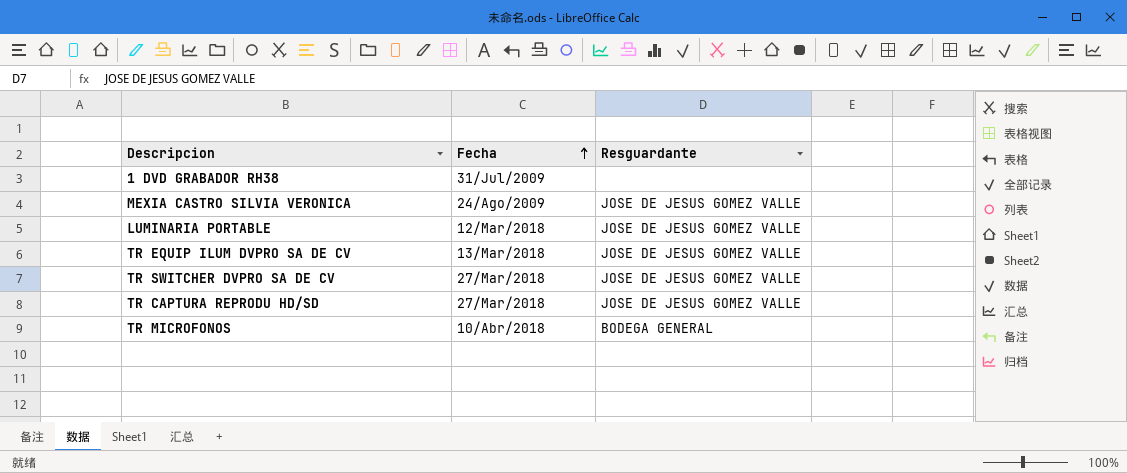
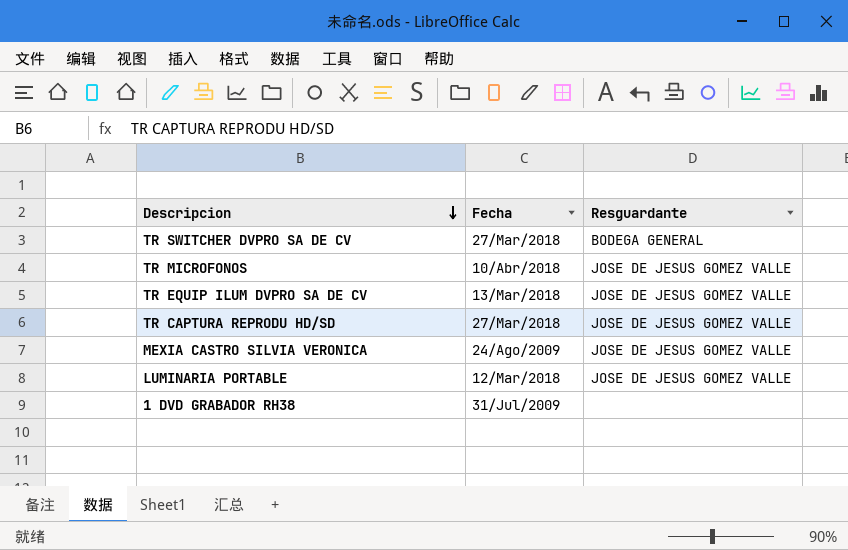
row order: Fecha ascending -> Descripcion descending
TR SWITCHER DVPRO SA DE CV | Resguardante: JOSE DE JESUS GOMEZ VALLE -> BODEGA GENERAL
TR MICROFONOS | Resguardante: BODEGA GENERAL -> JOSE DE JESUS GOMEZ VALLE

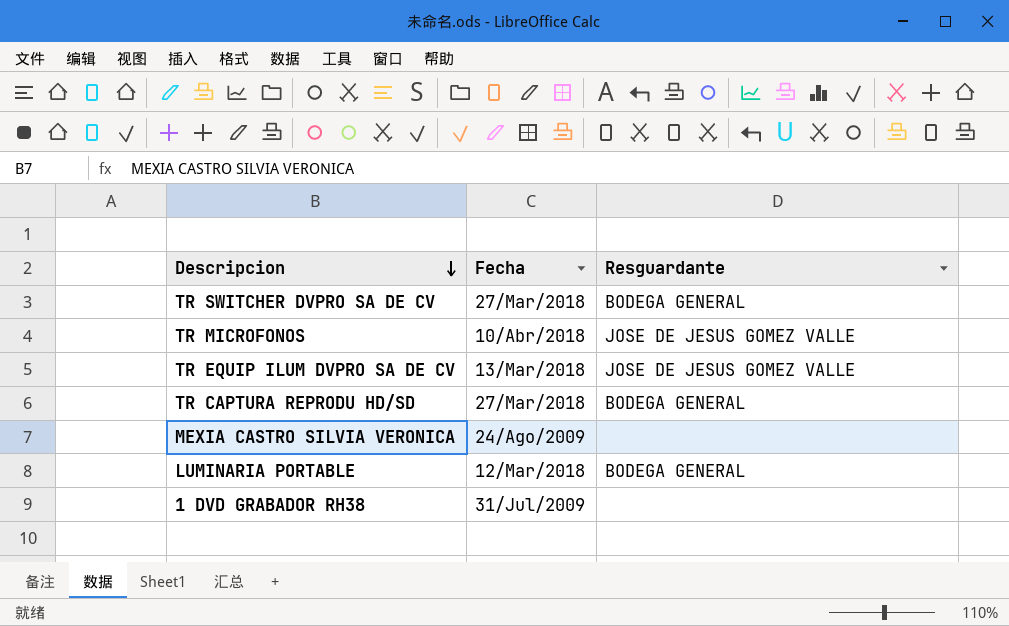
TR CAPTURA REPRODU HD/SD | Resguardante: JOSE DE JESUS GOMEZ VALLE -> BODEGA GENERAL
MEXIA CASTRO SILVIA VERONICA | Resguardante: JOSE DE JESUS GOMEZ VALLE -> none
LUMINARIA PORTABLE | Resguardante: JOSE DE JESUS GOMEZ VALLE -> BODEGA GENERAL

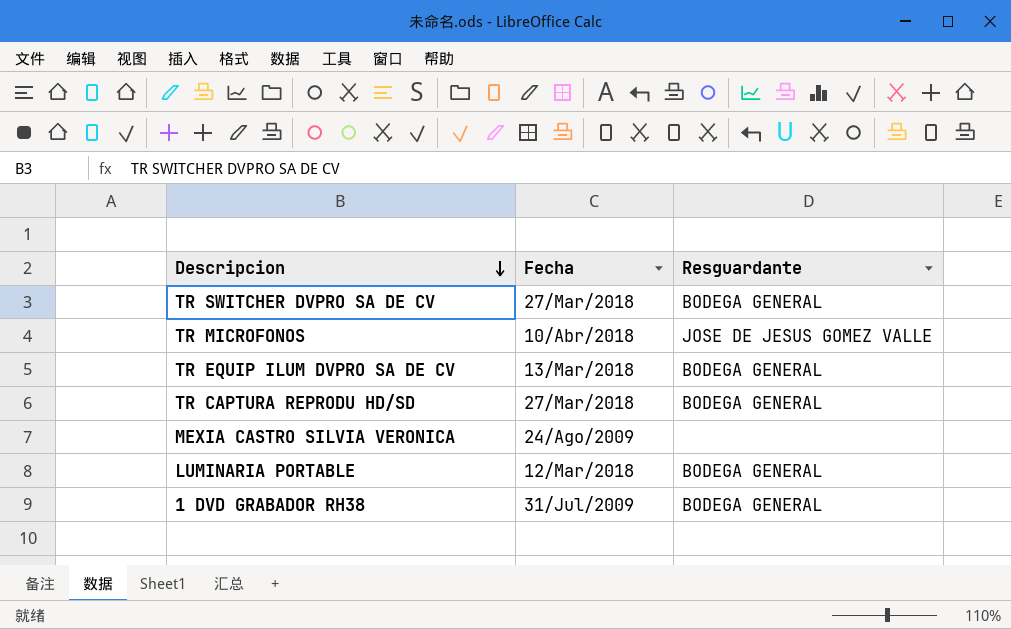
TR EQUIP ILUM DVPRO SA DE CV | Resguardante: JOSE DE JESUS GOMEZ VALLE -> BODEGA GENERAL
1 DVD GRABADOR RH38 | Resguardante: none -> BODEGA GENERAL

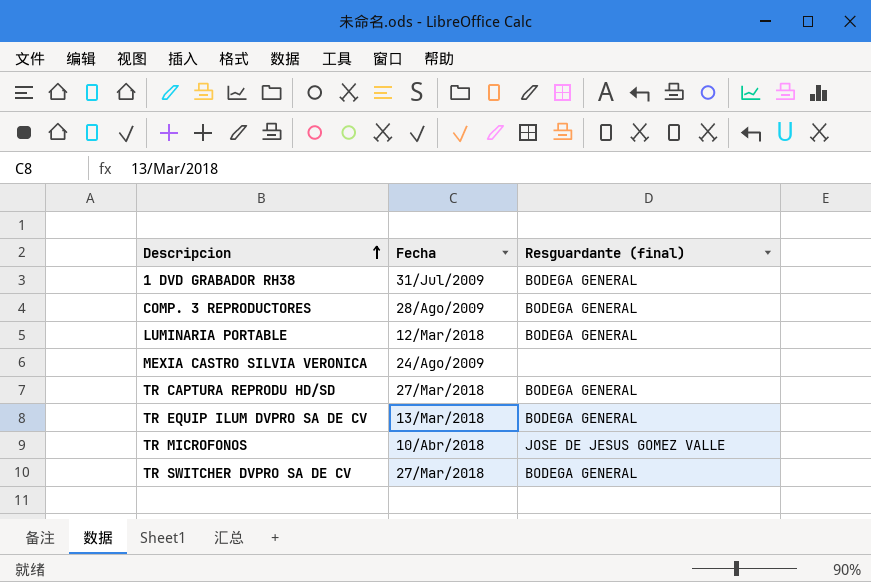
row order: Descripcion descending -> Descripcion ascending
column name: Resguardante -> Resguardante (final)
row COMP. 3 REPRODUCTORES: none -> 28/Ago/2009 | BODEGA GENERAL

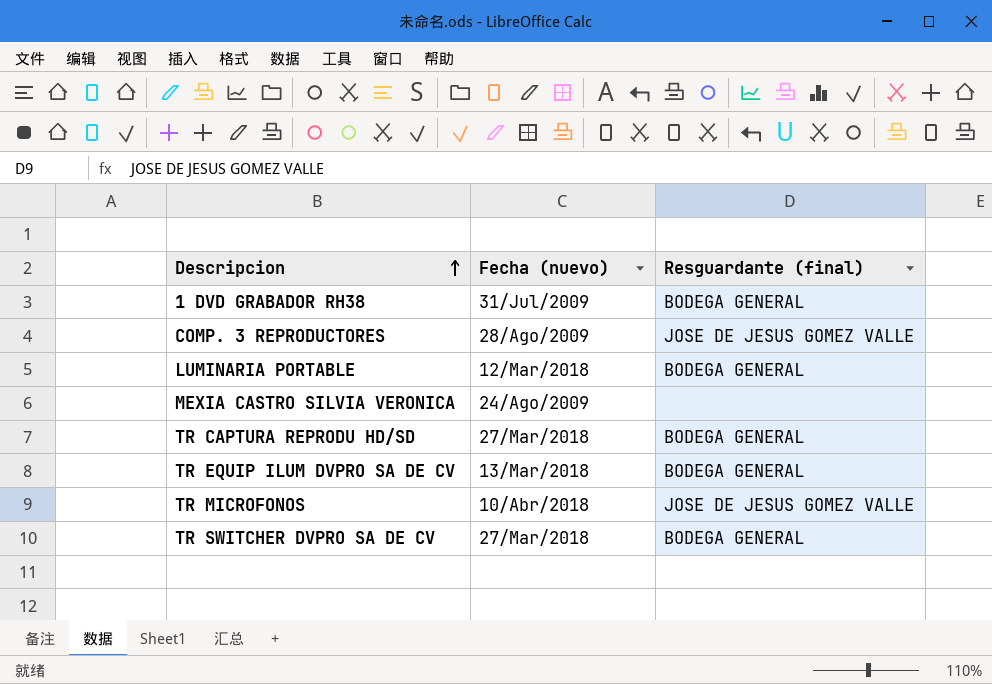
column name: Fecha -> Fecha (nuevo)
COMP. 3 REPRODUCTORES | Resguardante (final): BODEGA GENERAL -> JOSE DE JESUS GOMEZ VALLE

